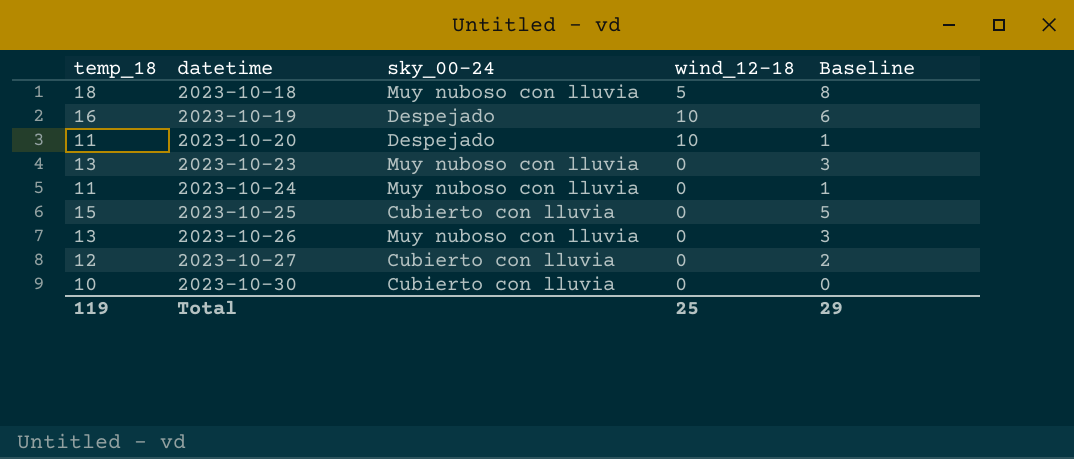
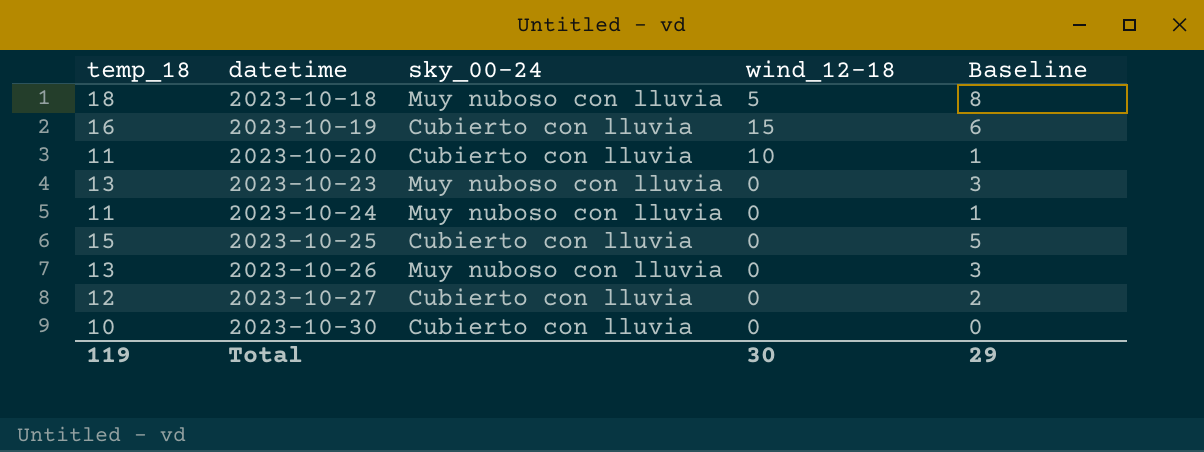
2023-10-19 | sky_00-24: Despejado -> Cubierto con lluvia
2023-10-19 | wind_12-18: 10 -> 15
2023-10-20 | sky_00-24: Despejado -> Cubierto con lluvia
Total | wind_12-18: 25 -> 30

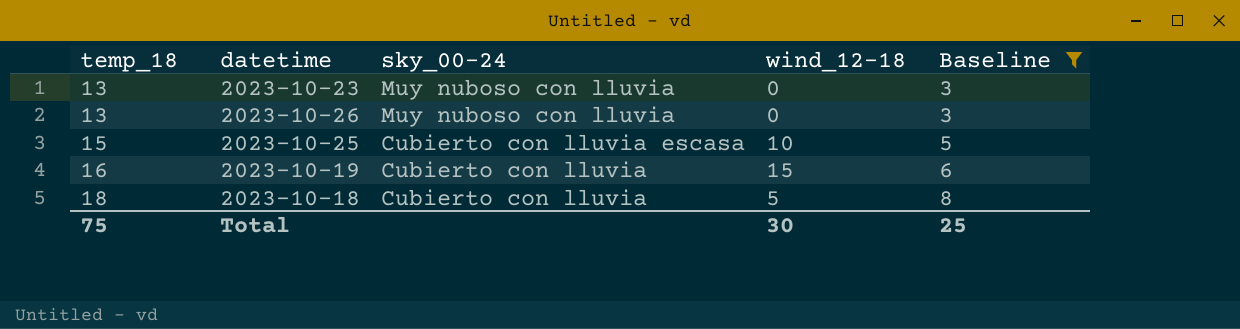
filter: none -> Baseline >= 3
row order: datetime ascending -> temp_18 ascending
2023-10-25 | sky_00-24: Cubierto con lluvia -> Cubierto con lluvia escasa
2023-10-25 | wind_12-18: 0 -> 10
2023-10-18 | sky_00-24: Muy nuboso con lluvia -> Cubierto con lluvia
Total | temp_18: 119 -> 75
Total | Baseline: 29 -> 25

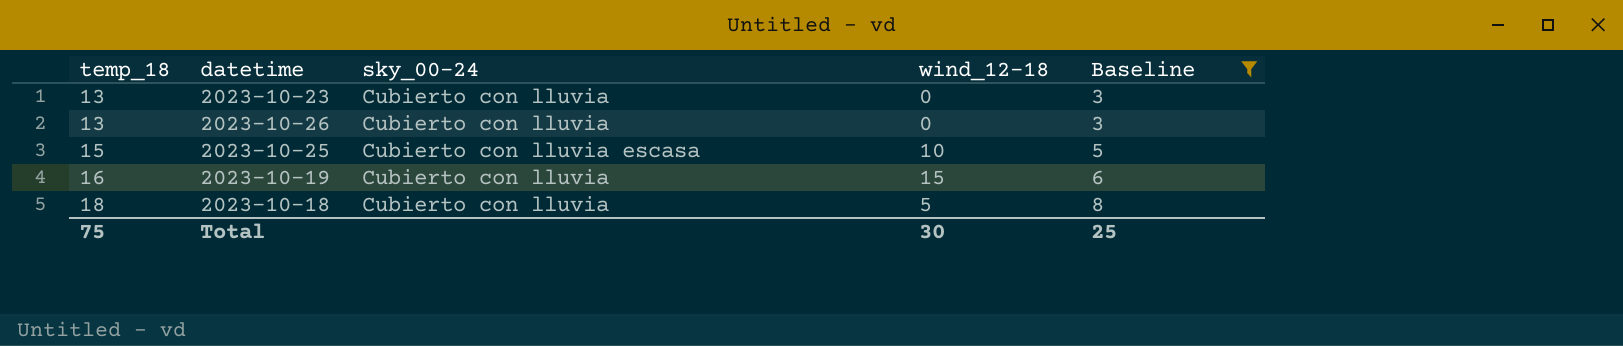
2023-10-23 | sky_00-24: Muy nuboso con lluvia -> Cubierto con lluvia
2023-10-26 | sky_00-24: Muy nuboso con lluvia -> Cubierto con lluvia

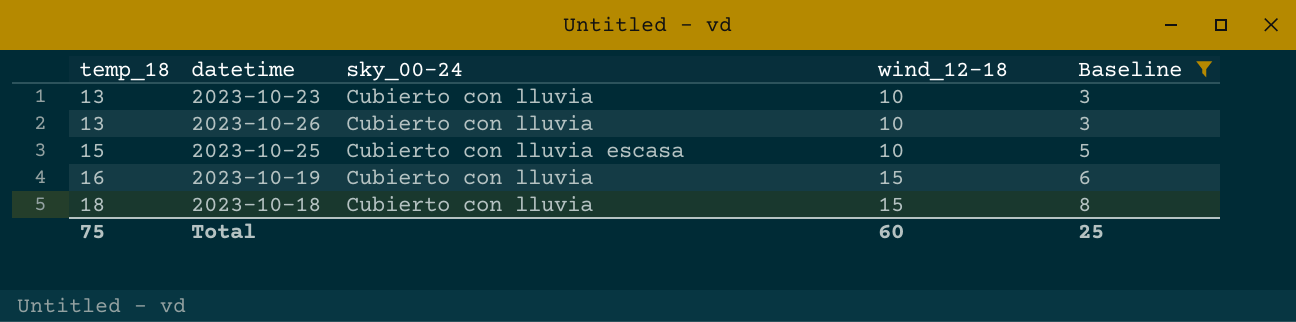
2023-10-23 | wind_12-18: 0 -> 10
2023-10-26 | wind_12-18: 0 -> 10
2023-10-18 | wind_12-18: 5 -> 15
Total | wind_12-18: 30 -> 60

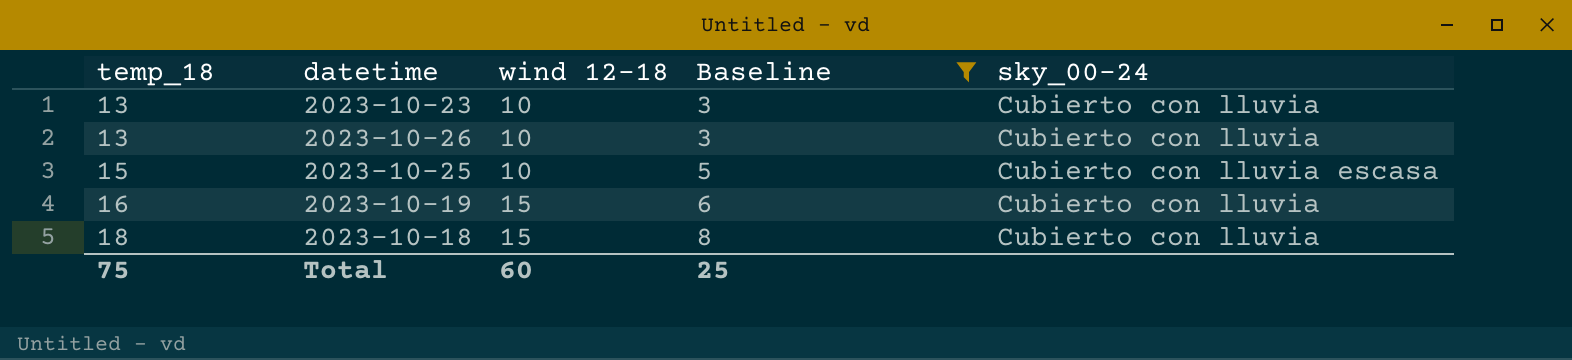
column name: wind_12-18 -> wind 12-18
column sky_00-24 | position: 3 -> 5

